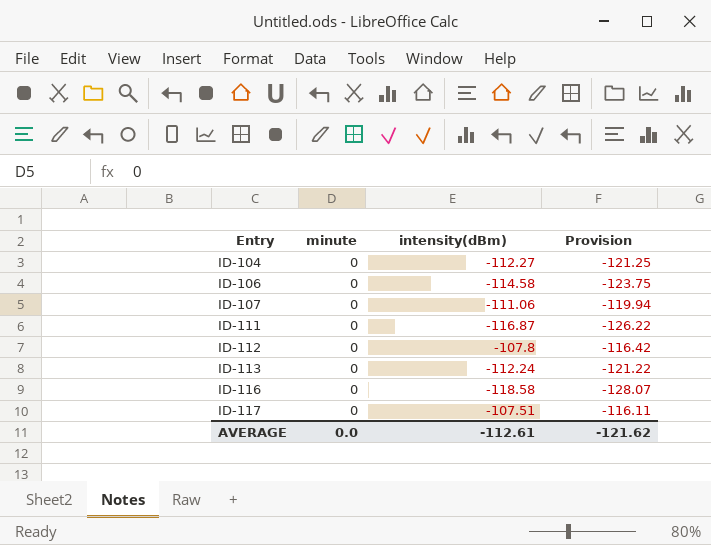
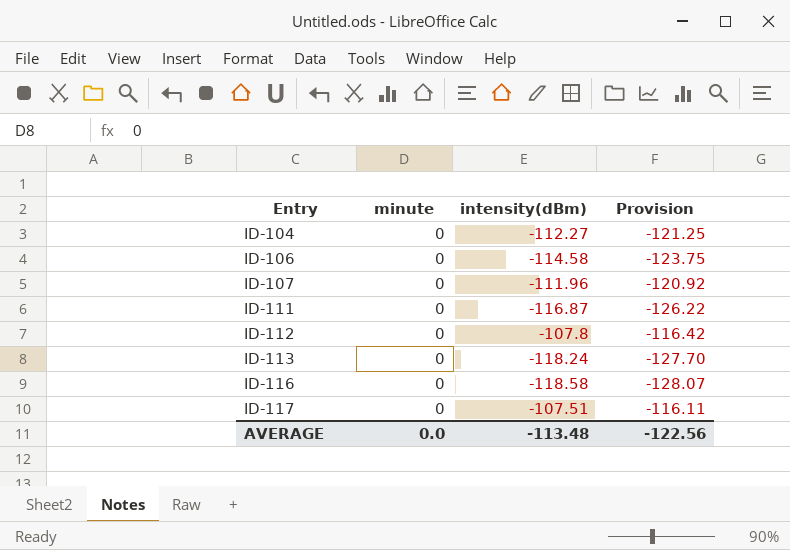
ID-107 | intensity(dBm): -111.06 -> -111.96
ID-107 | Provision: -119.94 -> -120.92
ID-113 | intensity(dBm): -112.24 -> -118.24
ID-113 | Provision: -121.22 -> -127.70
AVERAGE | intensity(dBm): -112.61 -> -113.48
AVERAGE | Provision: -121.62 -> -122.56

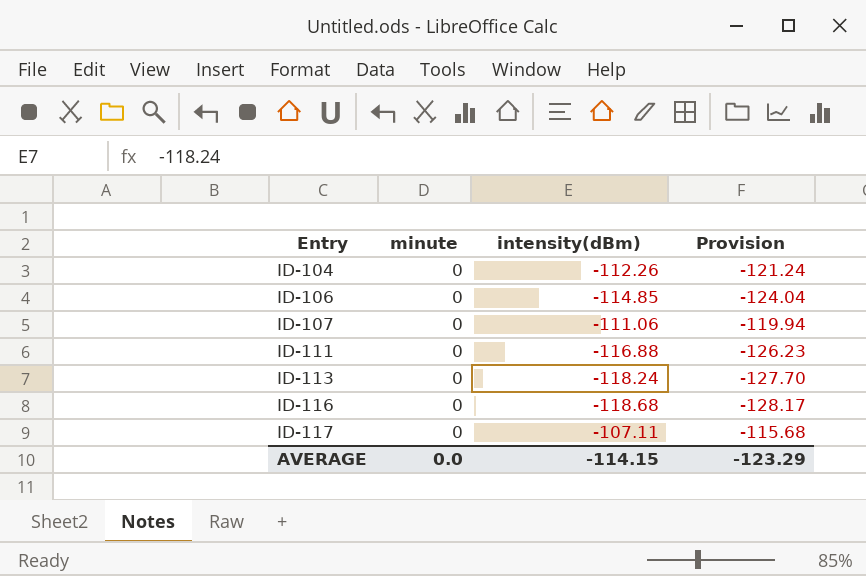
row ID-112: 0 | -107.8 | -116.42 -> none
ID-104 | intensity(dBm): -112.27 -> -112.26
ID-104 | Provision: -121.25 -> -121.24
ID-106 | intensity(dBm): -114.58 -> -114.85
ID-106 | Provision: -123.75 -> -124.04
ID-107 | intensity(dBm): -111.96 -> -111.06
ID-107 | Provision: -120.92 -> -119.94
ID-111 | intensity(dBm): -116.87 -> -116.88
ID-111 | Provision: -126.22 -> -126.23
ID-116 | intensity(dBm): -118.58 -> -118.68
ID-116 | Provision: -128.07 -> -128.17
ID-117 | intensity(dBm): -107.51 -> -107.11
ID-117 | Provision: -116.11 -> -115.68
AVERAGE | intensity(dBm): -113.48 -> -114.15
AVERAGE | Provision: -122.56 -> -123.29

